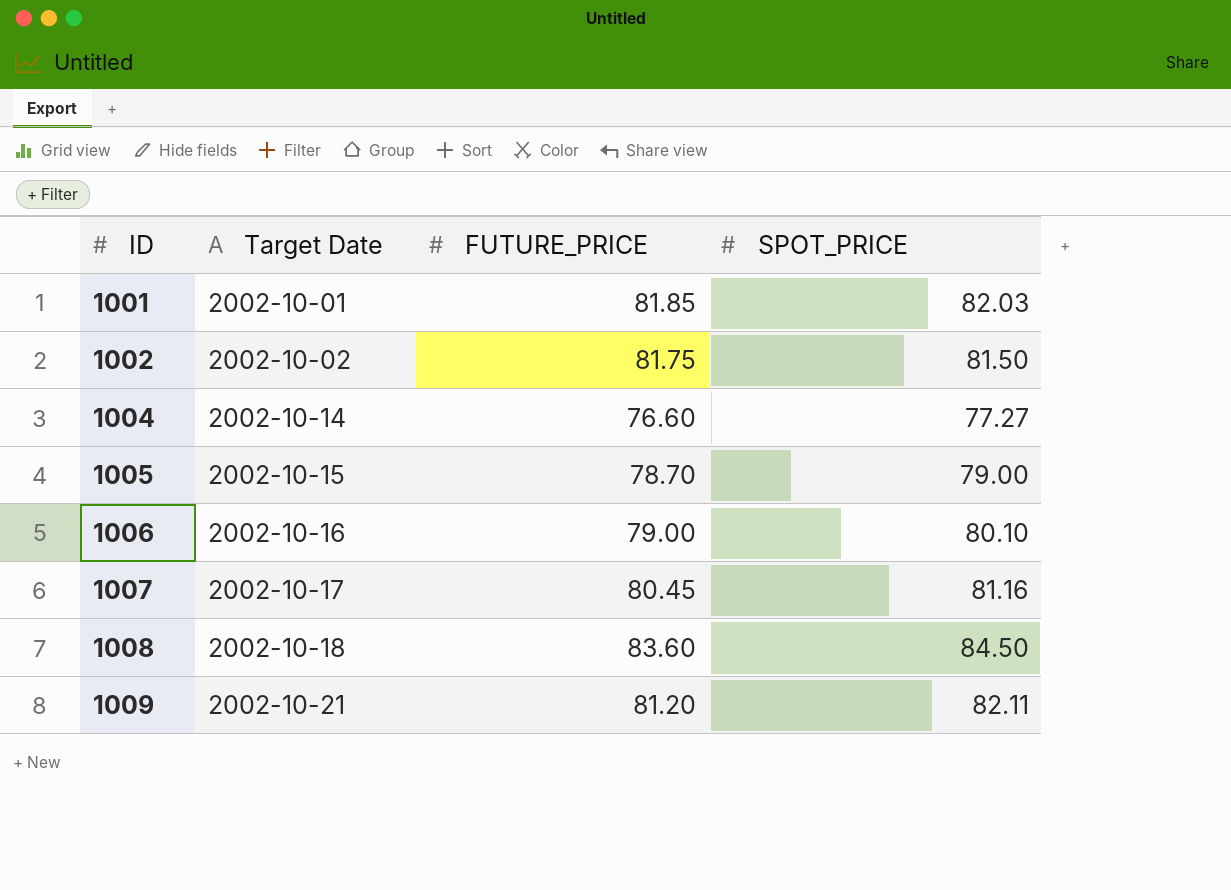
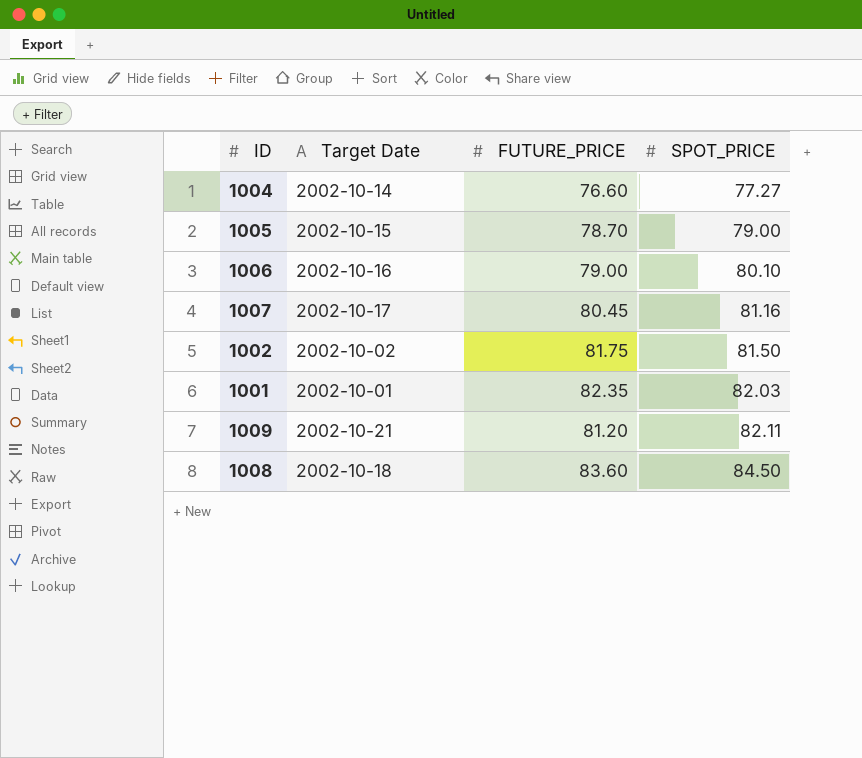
row order: ID ascending -> SPOT_PRICE ascending
1001 | FUTURE_PRICE: 81.85 -> 82.35

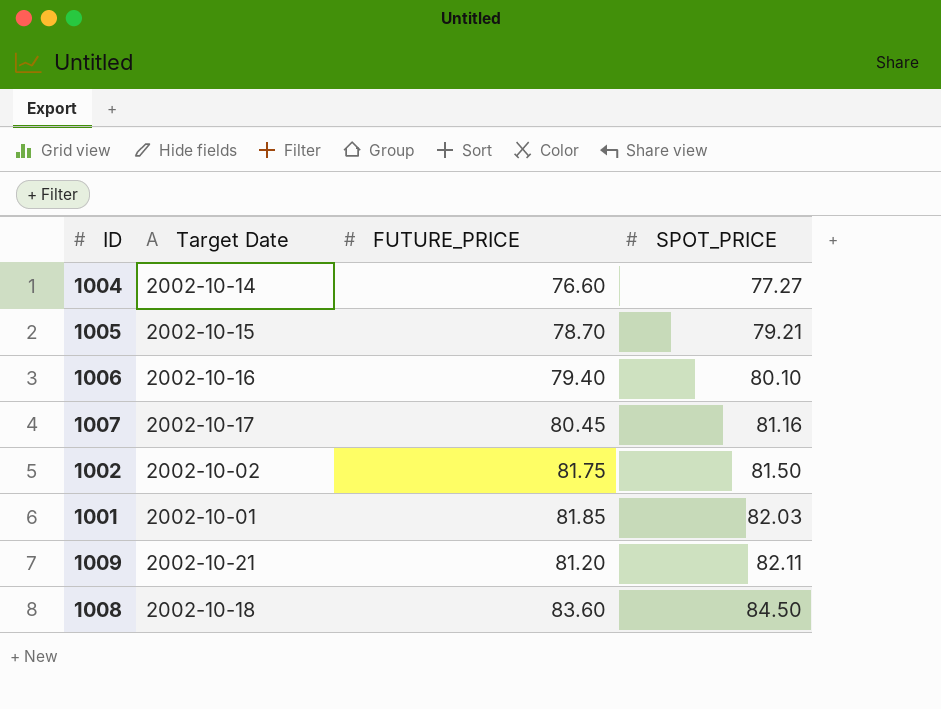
1005 | SPOT_PRICE: 79.00 -> 79.21
1006 | FUTURE_PRICE: 79.00 -> 79.40
1001 | FUTURE_PRICE: 82.35 -> 81.85

